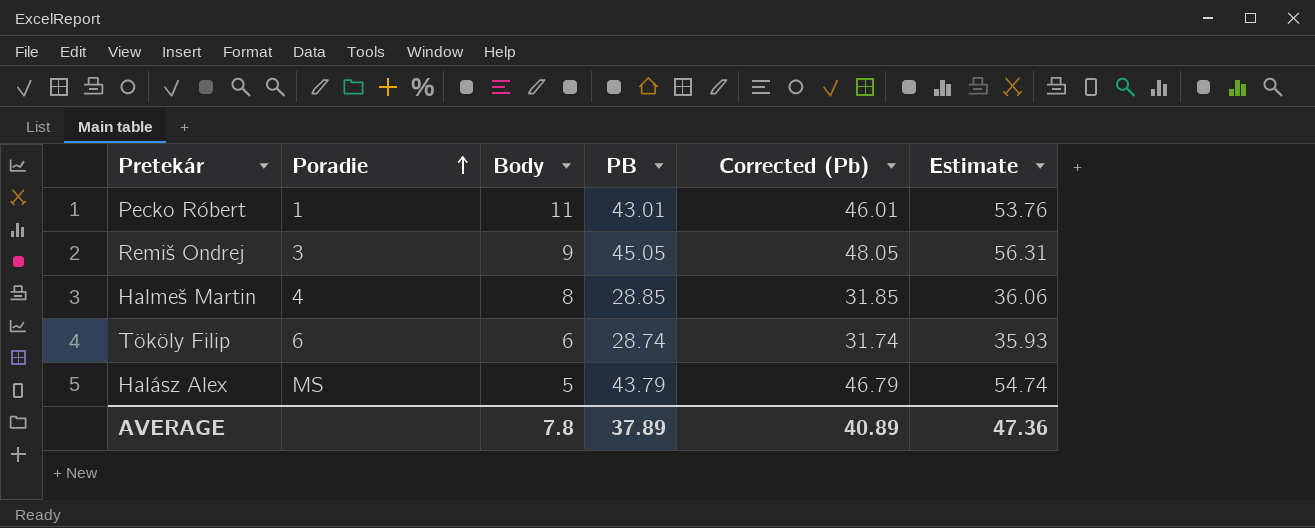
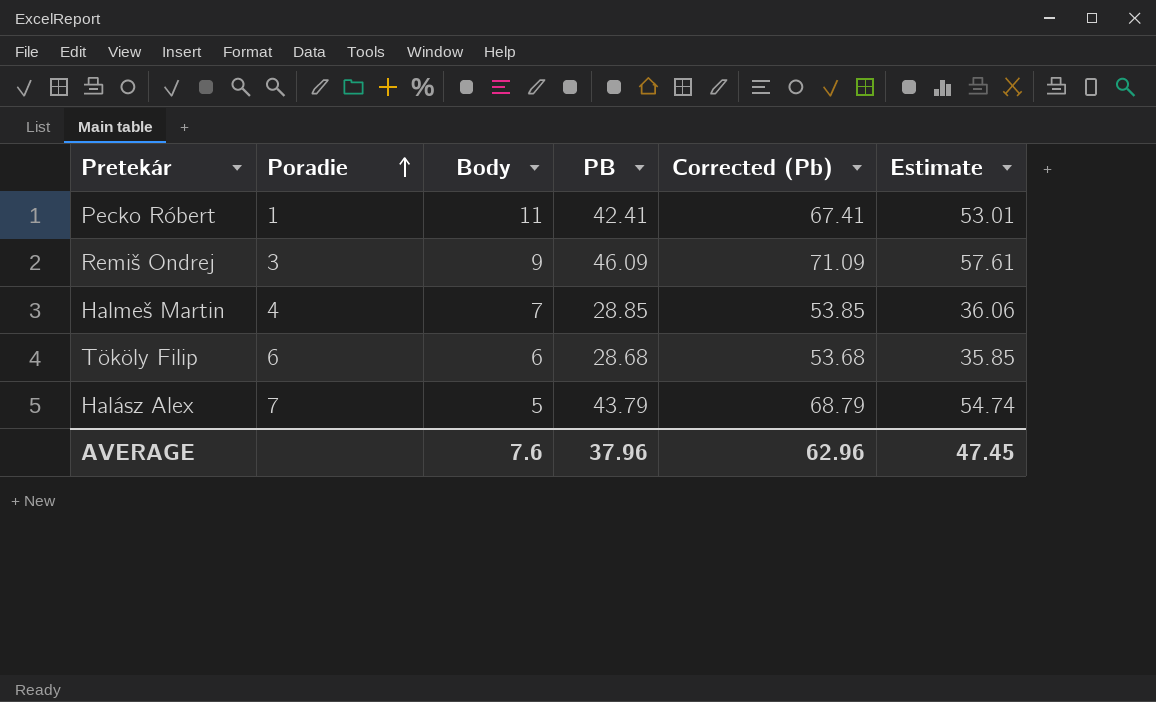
column Corrected (Pb) | formula: [PB] + 3 -> [PB] + 25
Pecko Róbert | PB: 43.01 -> 42.41
Pecko Róbert | Estimate: 53.76 -> 53.01
Remiš Ondrej | PB: 45.05 -> 46.09
Remiš Ondrej | Estimate: 56.31 -> 57.61
Halmeš Martin | Body: 8 -> 7
Tököly Filip | PB: 28.74 -> 28.68
Tököly Filip | Estimate: 35.93 -> 35.85
Halász Alex | Poradie: MS -> 7
AVERAGE | Body: 7.8 -> 7.6
AVERAGE | PB: 37.89 -> 37.96
AVERAGE | Corrected (Pb): 40.89 -> 62.96
AVERAGE | Estimate: 47.36 -> 47.45

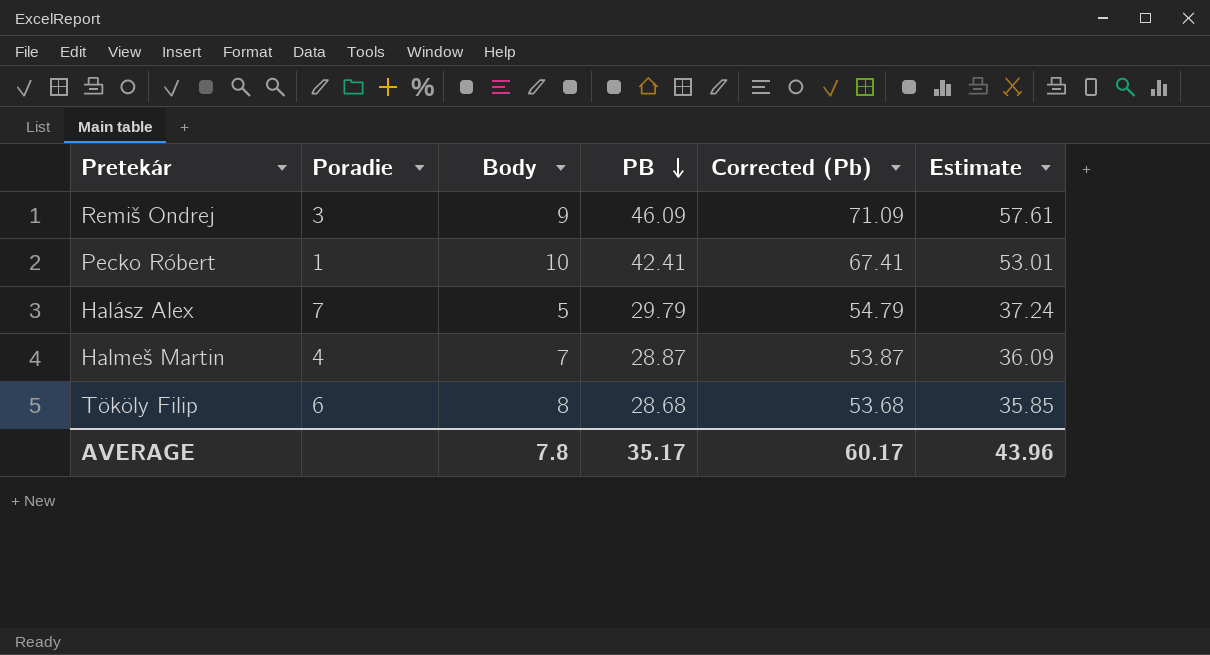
row order: Poradie ascending -> PB descending
Pecko Róbert | Body: 11 -> 10
Halász Alex | PB: 43.79 -> 29.79
Halász Alex | Corrected (Pb): 68.79 -> 54.79
Halász Alex | Estimate: 54.74 -> 37.24
Halmeš Martin | PB: 28.85 -> 28.87
Halmeš Martin | Corrected (Pb): 53.85 -> 53.87
Halmeš Martin | Estimate: 36.06 -> 36.09
Tököly Filip | Body: 6 -> 8
AVERAGE | Body: 7.6 -> 7.8
AVERAGE | PB: 37.96 -> 35.17
AVERAGE | Corrected (Pb): 62.96 -> 60.17
AVERAGE | Estimate: 47.45 -> 43.96

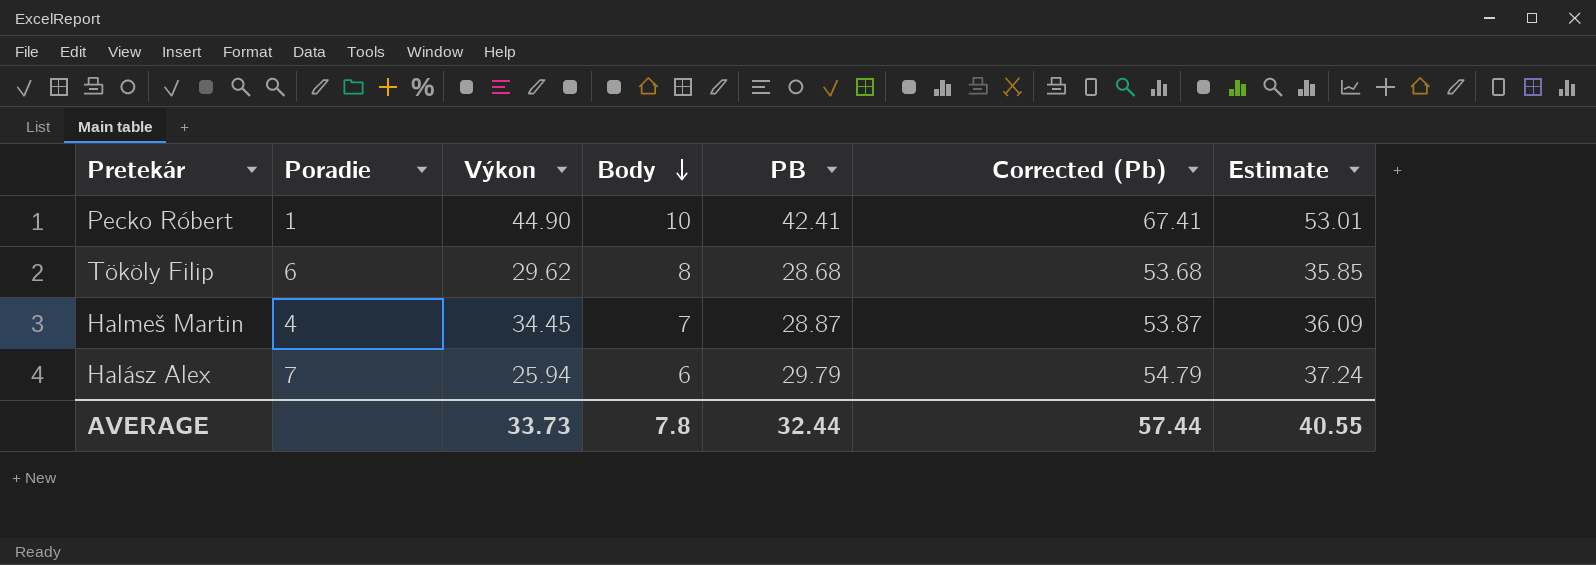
row order: PB descending -> Body descending
column Výkon | position: none -> 3
row Remiš Ondrej: 3 | 9 | 46.09 | 71.09 | 57.61 -> none
Halász Alex | Body: 5 -> 6
AVERAGE | PB: 35.17 -> 32.44
AVERAGE | Corrected (Pb): 60.17 -> 57.44
AVERAGE | Estimate: 43.96 -> 40.55

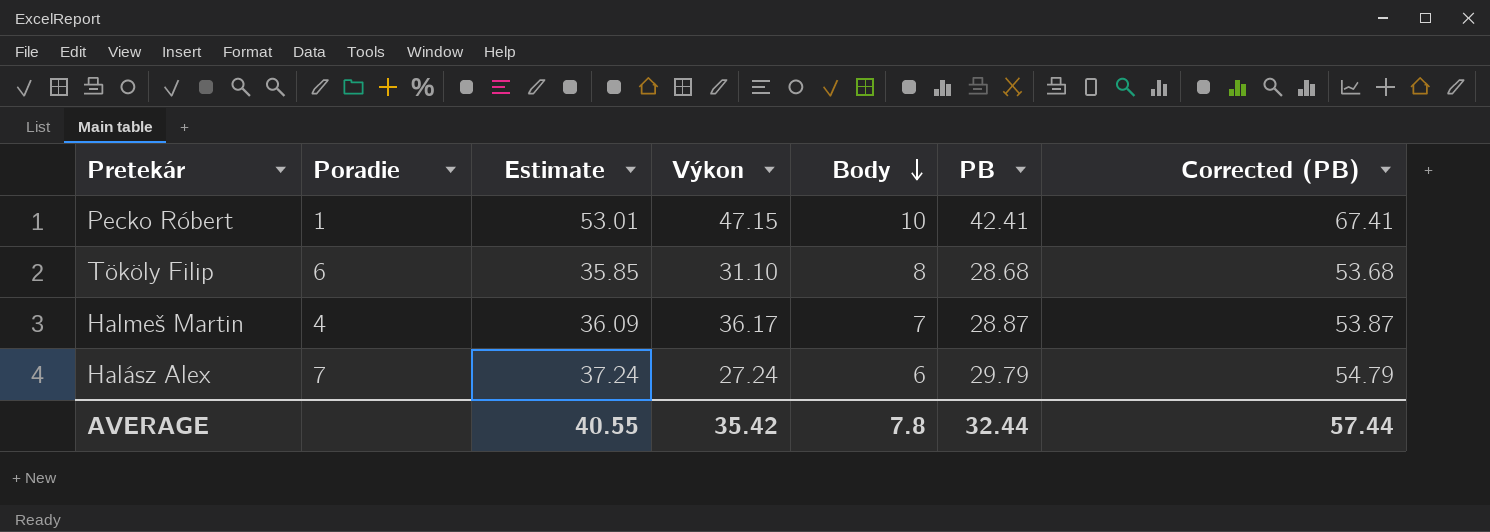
column Estimate | position: 7 -> 3
column name: Corrected (Pb) -> Corrected (PB)
Pecko Róbert | Výkon: 44.90 -> 47.15
Tököly Filip | Výkon: 29.62 -> 31.10
Halmeš Martin | Výkon: 34.45 -> 36.17
Halász Alex | Výkon: 25.94 -> 27.24
AVERAGE | Výkon: 33.73 -> 35.42

